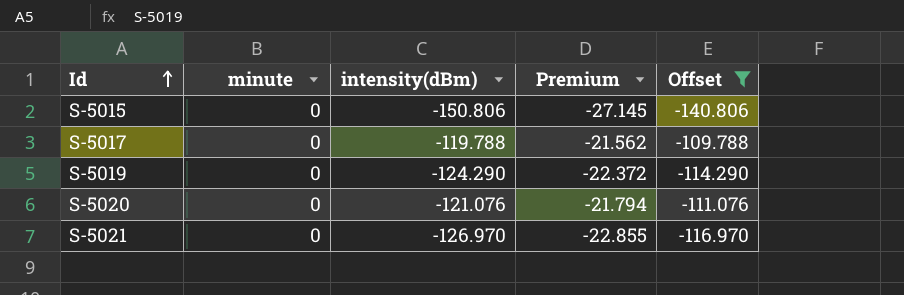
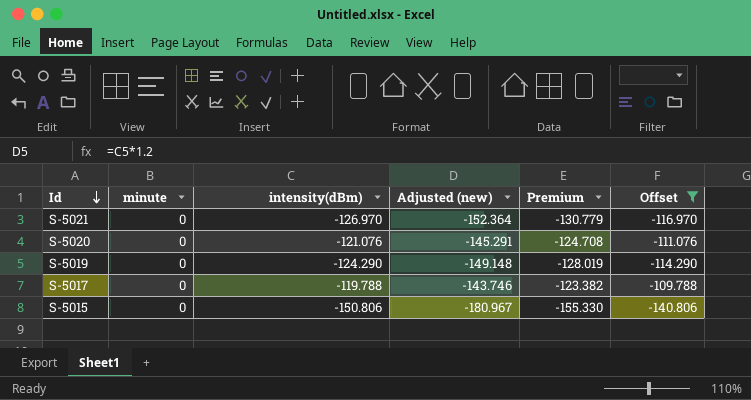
row order: Id ascending -> Id descending
column Adjusted (new) | formula: none -> [intensity(dBm)] * 1.2
column Premium | formula: [intensity(dBm)] * 0.18 -> [intensity(dBm)] * 1.03

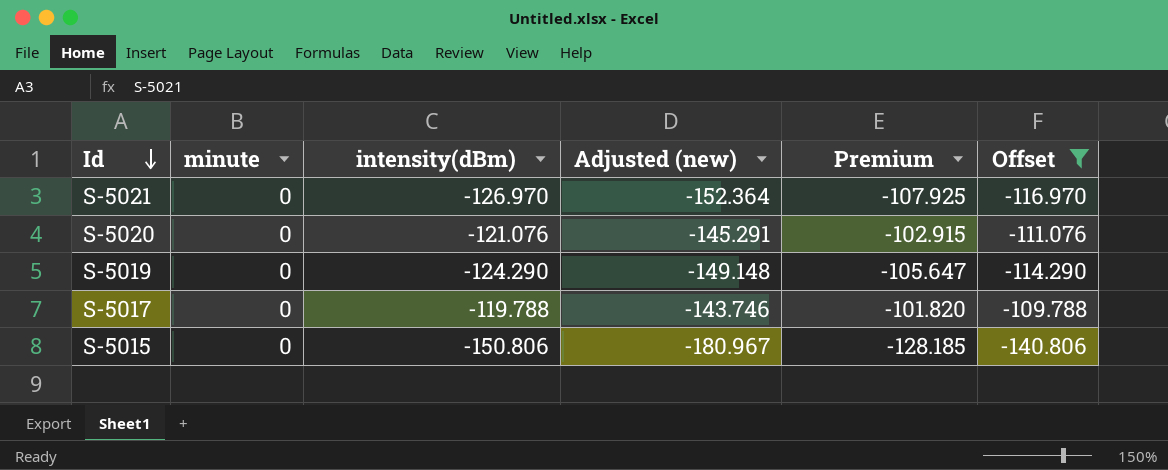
column Premium | formula: [intensity(dBm)] * 1.03 -> [intensity(dBm)] * 0.85

